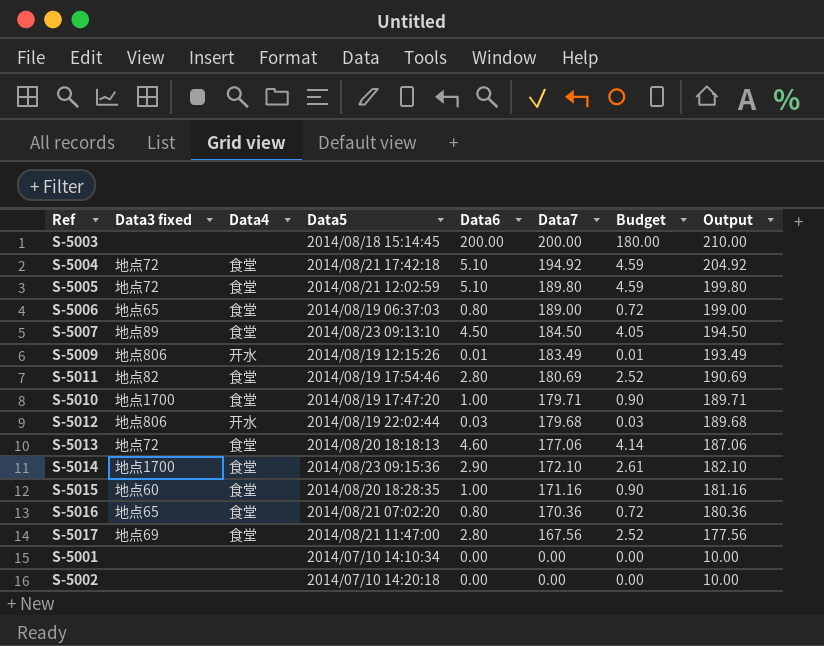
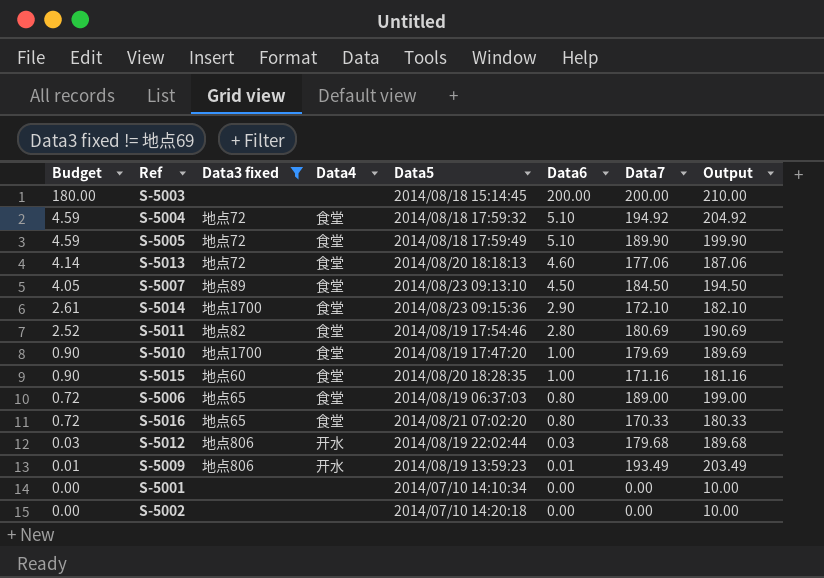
filter: none -> Data3 fixed != 地点69
row order: Data7 descending -> Budget descending
column Budget | position: 7 -> 1
S-5004 | Data5: 2014/08/21 17:42:18 -> 2014/08/18 17:59:32
S-5005 | Data5: 2014/08/21 12:02:59 -> 2014/08/18 17:59:49
S-5005 | Data7: 189.80 -> 189.90
S-5005 | Output: 199.80 -> 199.90
S-5010 | Data7: 179.71 -> 179.69
S-5010 | Output: 189.71 -> 189.69
S-5016 | Data7: 170.36 -> 170.33
S-5016 | Output: 180.36 -> 180.33
S-5009 | Data5: 2014/08/19 12:15:26 -> 2014/08/19 13:59:23
S-5009 | Data7: 183.49 -> 193.49
S-5009 | Output: 193.49 -> 203.49

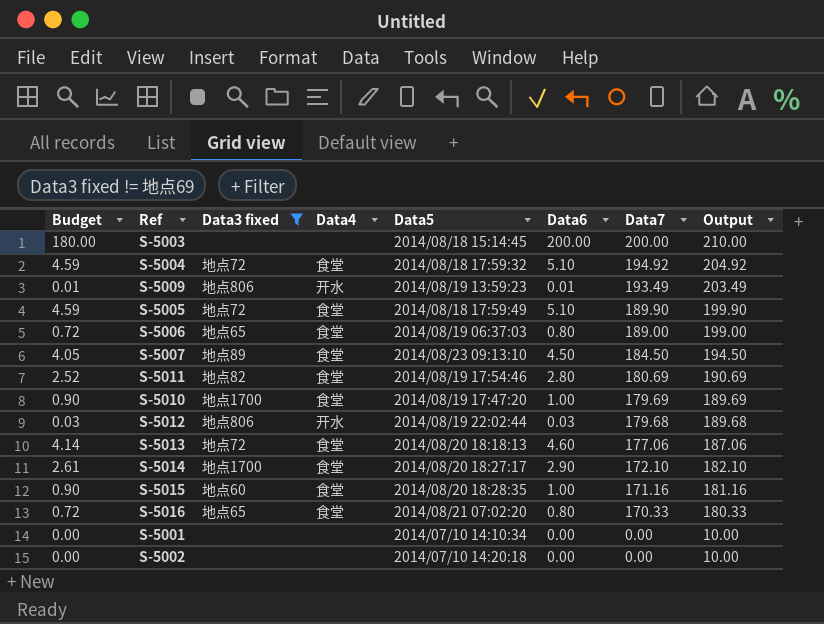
row order: Budget descending -> Data7 descending
S-5014 | Data5: 2014/08/23 09:15:36 -> 2014/08/20 18:27:17

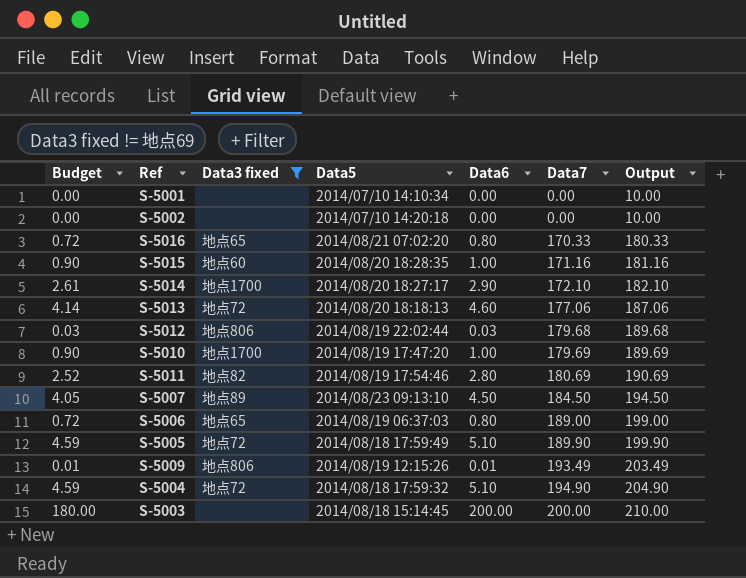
row order: Data7 descending -> Data7 ascending
column Data4 | position: 4 -> none
S-5009 | Data5: 2014/08/19 13:59:23 -> 2014/08/19 12:15:26
S-5004 | Data7: 194.92 -> 194.90
S-5004 | Output: 204.92 -> 204.90

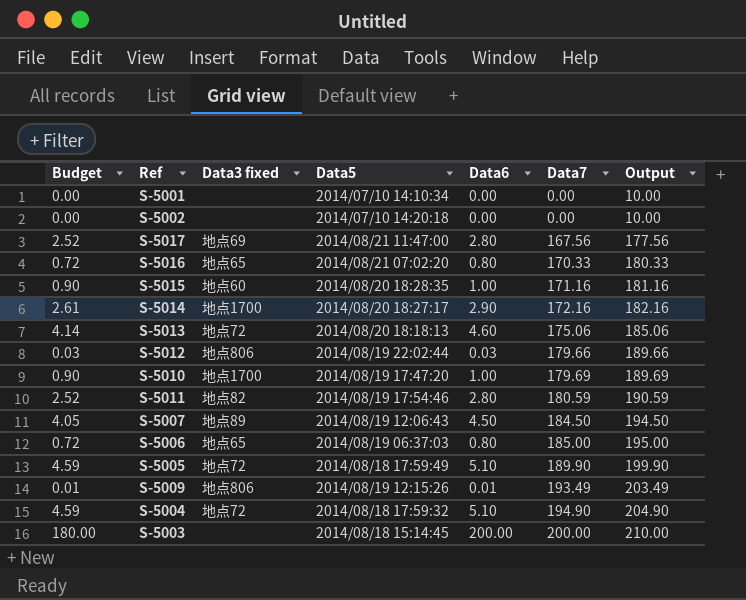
filter: Data3 fixed != 地点69 -> none
S-5014 | Data7: 172.10 -> 172.16
S-5014 | Output: 182.10 -> 182.16
S-5013 | Data7: 177.06 -> 175.06
S-5013 | Output: 187.06 -> 185.06
S-5012 | Data7: 179.68 -> 179.66
S-5012 | Output: 189.68 -> 189.66
S-5011 | Data7: 180.69 -> 180.59
S-5011 | Output: 190.69 -> 190.59
S-5007 | Data5: 2014/08/23 09:13:10 -> 2014/08/19 12:06:43
S-5006 | Data7: 189.00 -> 185.00
S-5006 | Output: 199.00 -> 195.00

